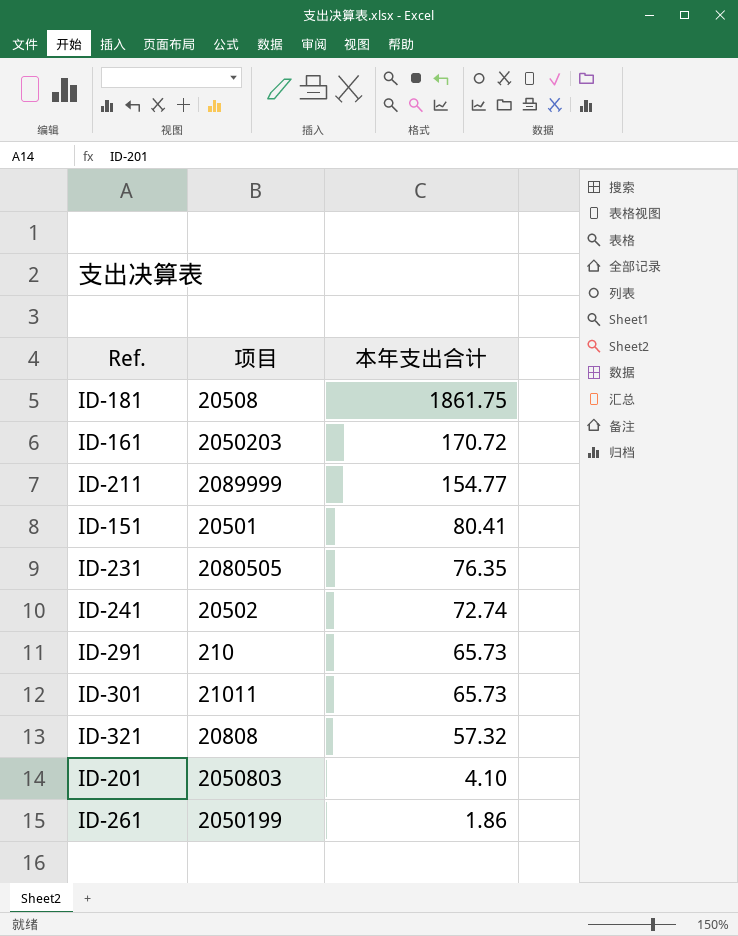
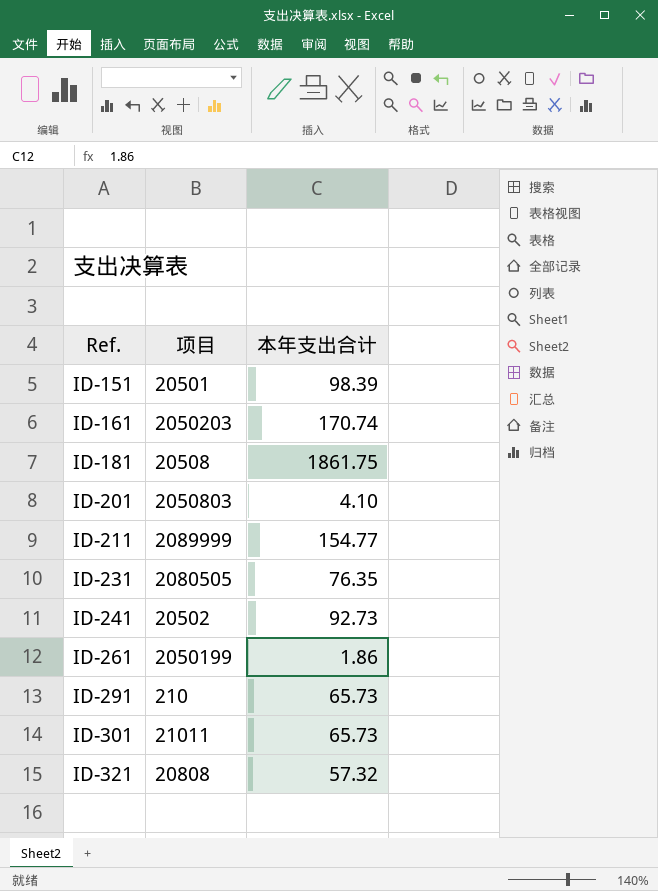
row order: 本年支出合计 descending -> Ref. ascending
ID-151 | 本年支出合计: 80.41 -> 98.39
ID-161 | 本年支出合计: 170.72 -> 170.74
ID-241 | 本年支出合计: 72.74 -> 92.73

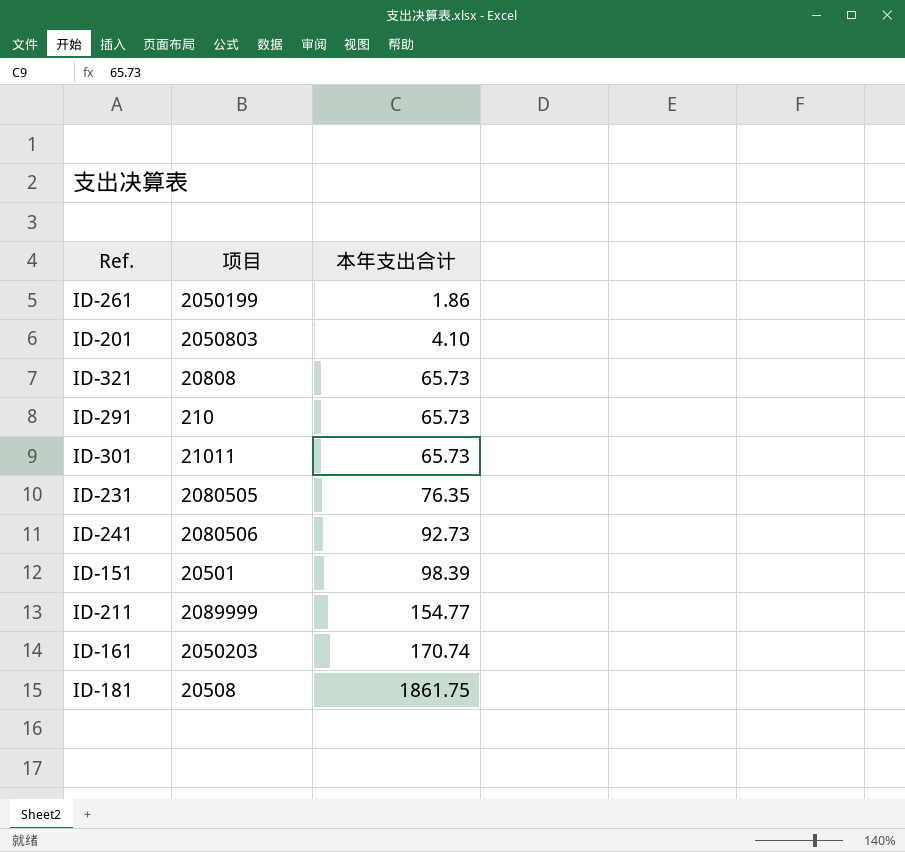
row order: Ref. ascending -> 本年支出合计 ascending
ID-321 | 本年支出合计: 57.32 -> 65.73
ID-241 | 项目: 20502 -> 2080506

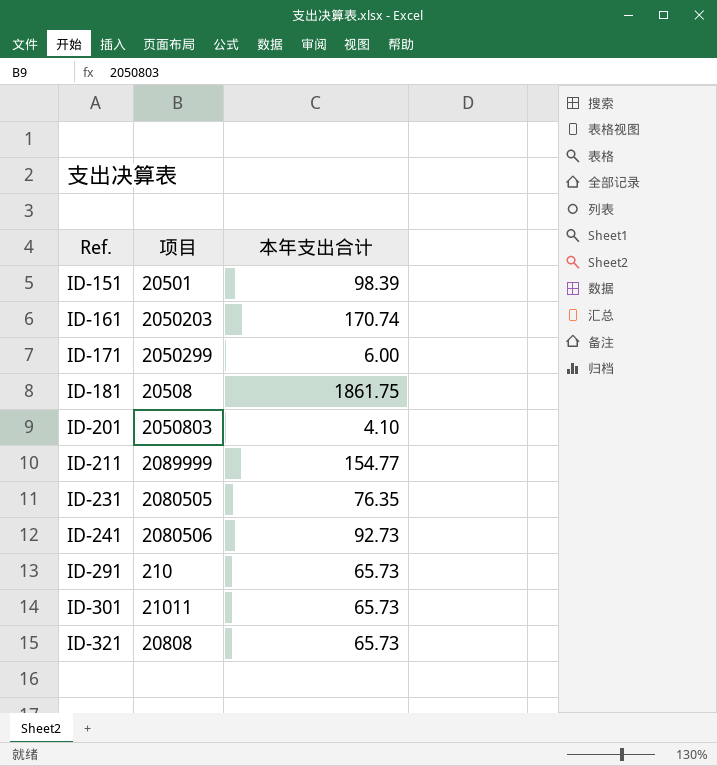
row order: 本年支出合计 ascending -> Ref. ascending
row ID-261: 2050199 | 1.86 -> none
row ID-171: none -> 2050299 | 6.00

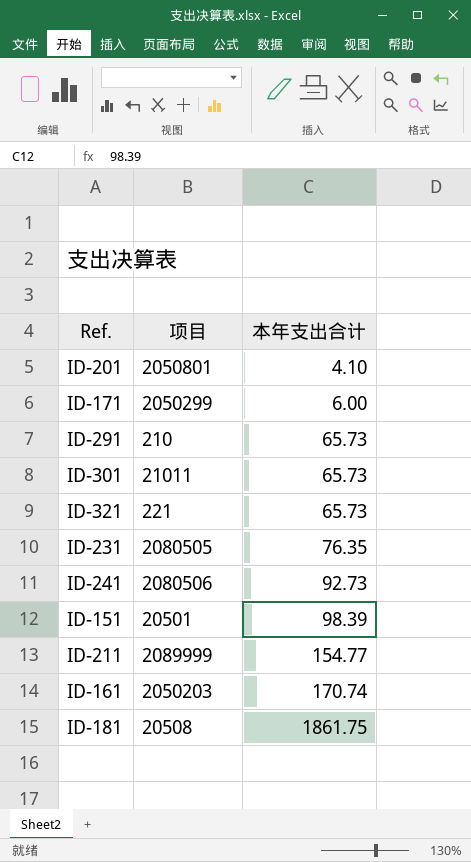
row order: Ref. ascending -> 本年支出合计 ascending
ID-201 | 项目: 2050803 -> 2050801
ID-321 | 项目: 20808 -> 221

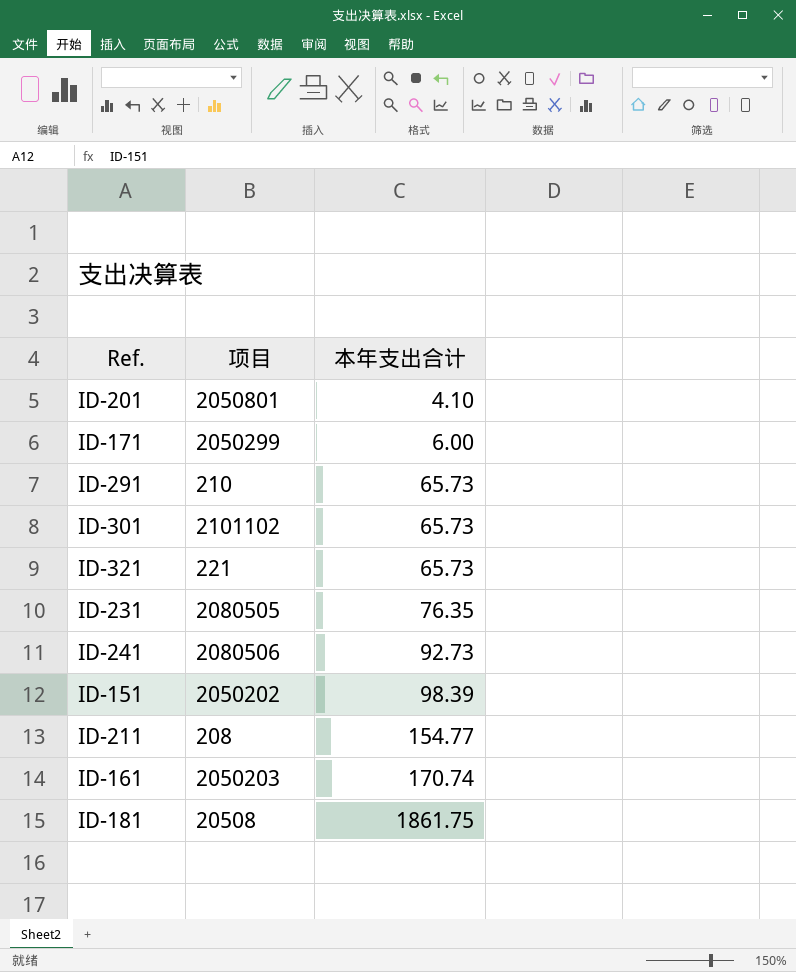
ID-301 | 项目: 21011 -> 2101102
ID-151 | 项目: 20501 -> 2050202
ID-211 | 项目: 2089999 -> 208

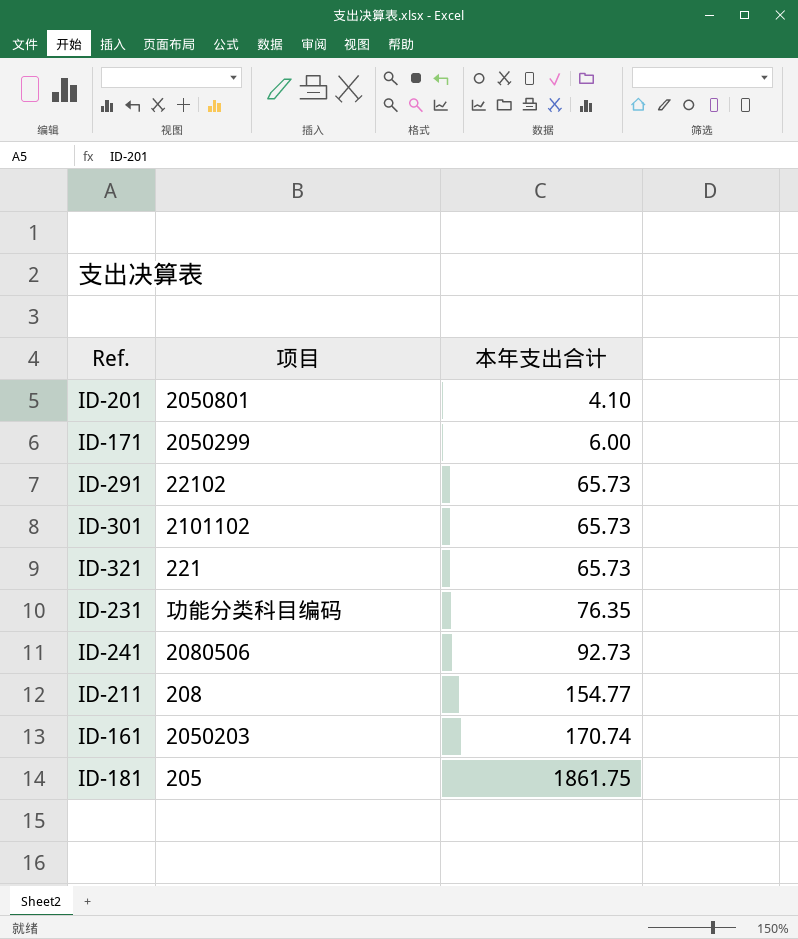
row ID-151: 2050202 | 98.39 -> none
ID-291 | 项目: 210 -> 22102
ID-231 | 项目: 2080505 -> 功能分类科目编码
ID-181 | 项目: 20508 -> 205

